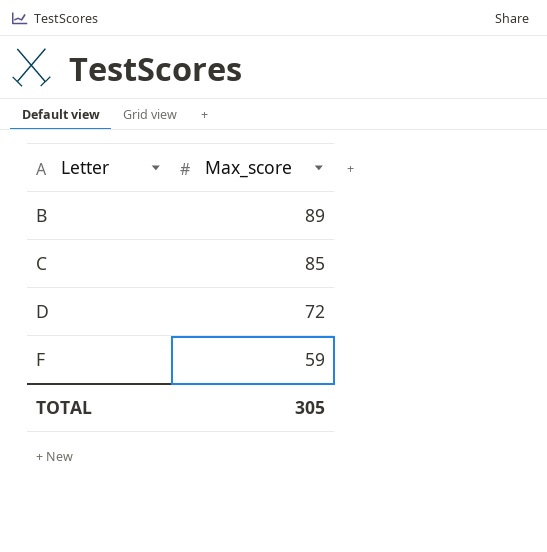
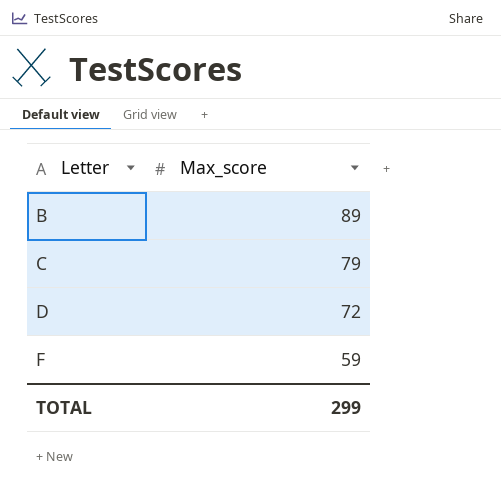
C | Max_score: 85 -> 79
TOTAL | Max_score: 305 -> 299

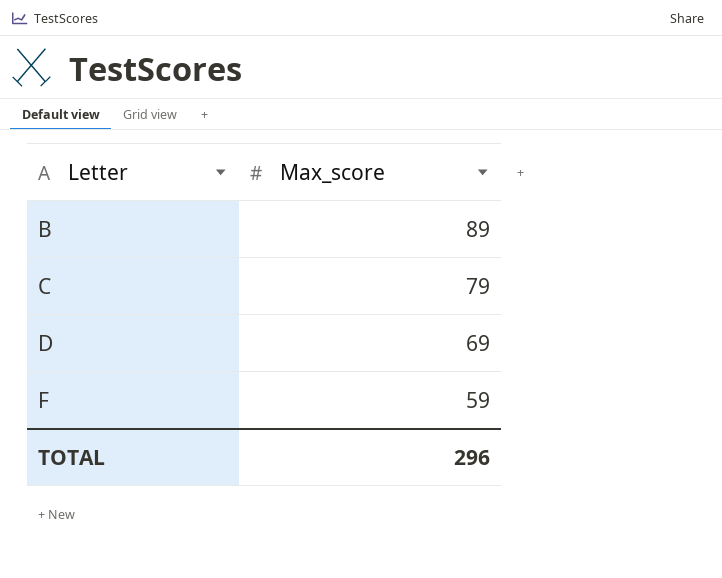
D | Max_score: 72 -> 69
TOTAL | Max_score: 299 -> 296

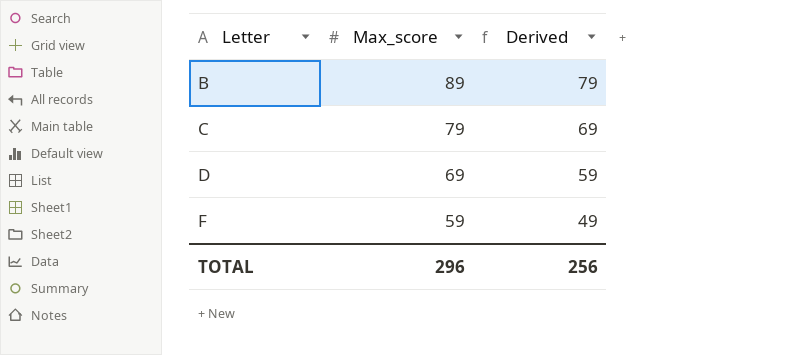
column Derived | formula: none -> [Max_score] - 10

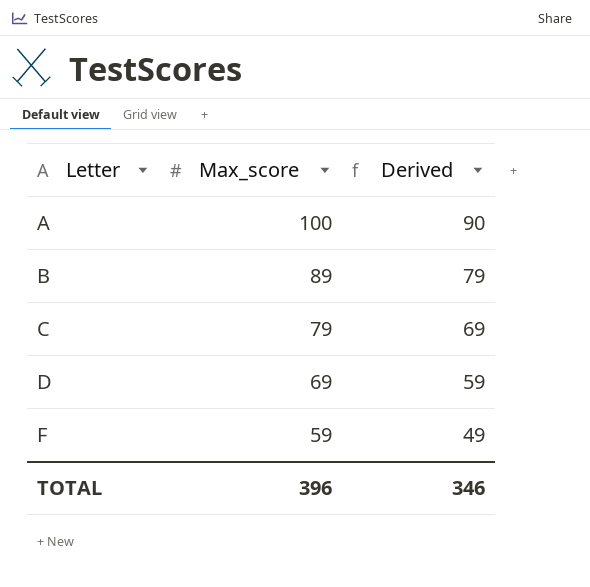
row A: none -> 100 | 90
TOTAL | Max_score: 296 -> 396
TOTAL | Derived: 256 -> 346

